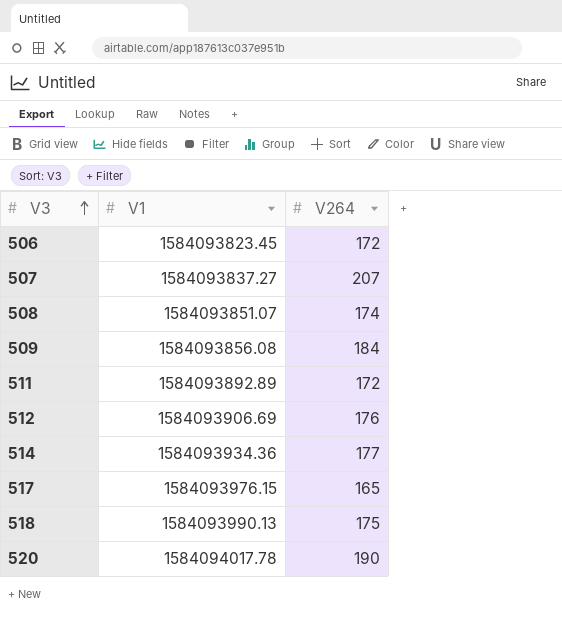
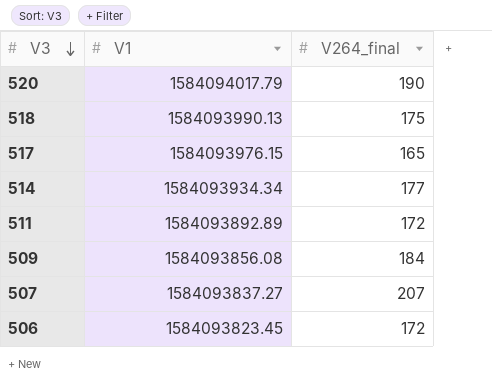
row order: V3 ascending -> V3 descending
column name: V264 -> V264_final
row 508: 1584093851.07 | 174 -> none
row 512: 1584093906.69 | 176 -> none
520 | V1: 1584094017.78 -> 1584094017.79
514 | V1: 1584093934.36 -> 1584093934.34

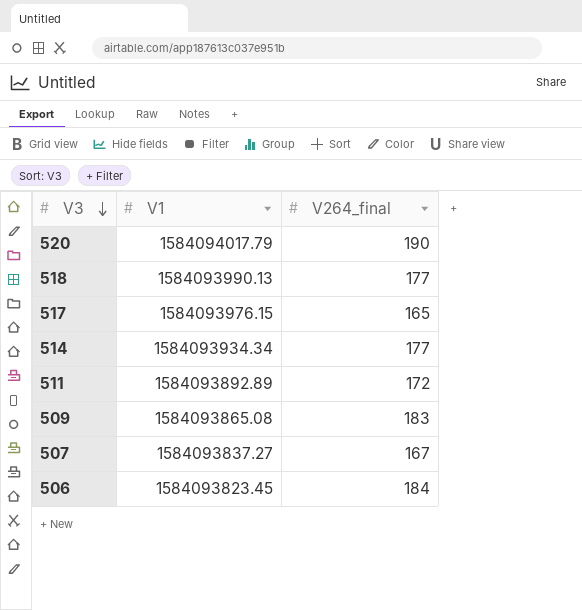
518 | V264_final: 175 -> 177
509 | V1: 1584093856.08 -> 1584093865.08
509 | V264_final: 184 -> 183
507 | V264_final: 207 -> 167
506 | V264_final: 172 -> 184

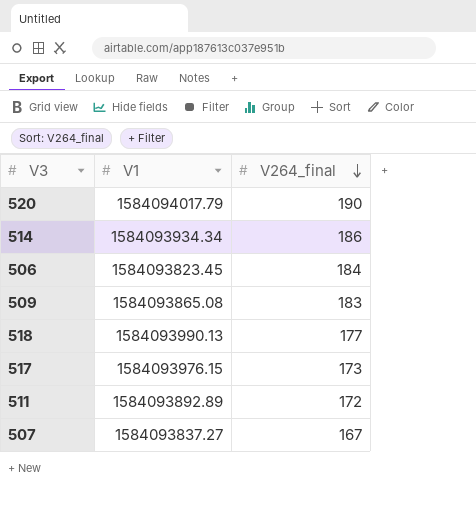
row order: V3 descending -> V264_final descending
514 | V264_final: 177 -> 186
517 | V264_final: 165 -> 173

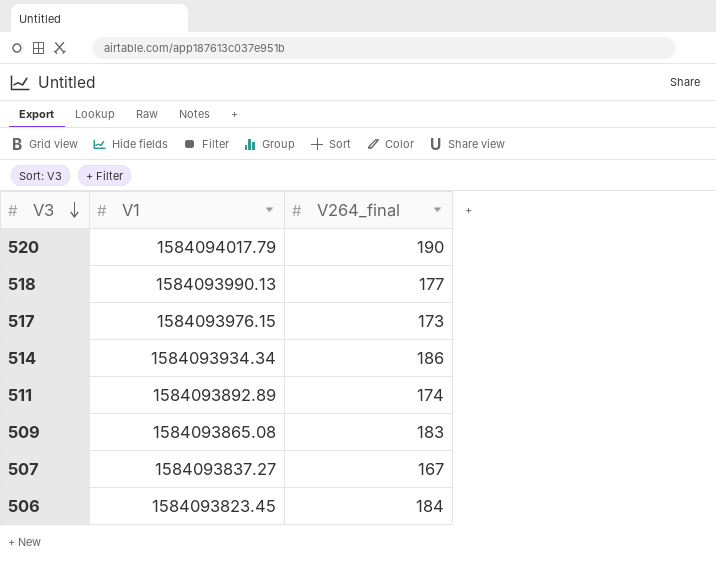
row order: V264_final descending -> V3 descending
511 | V264_final: 172 -> 174

